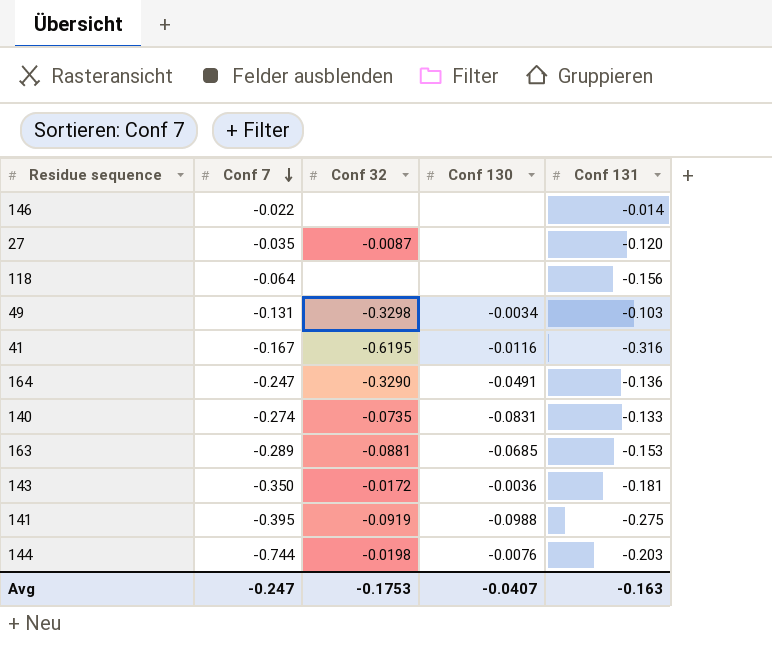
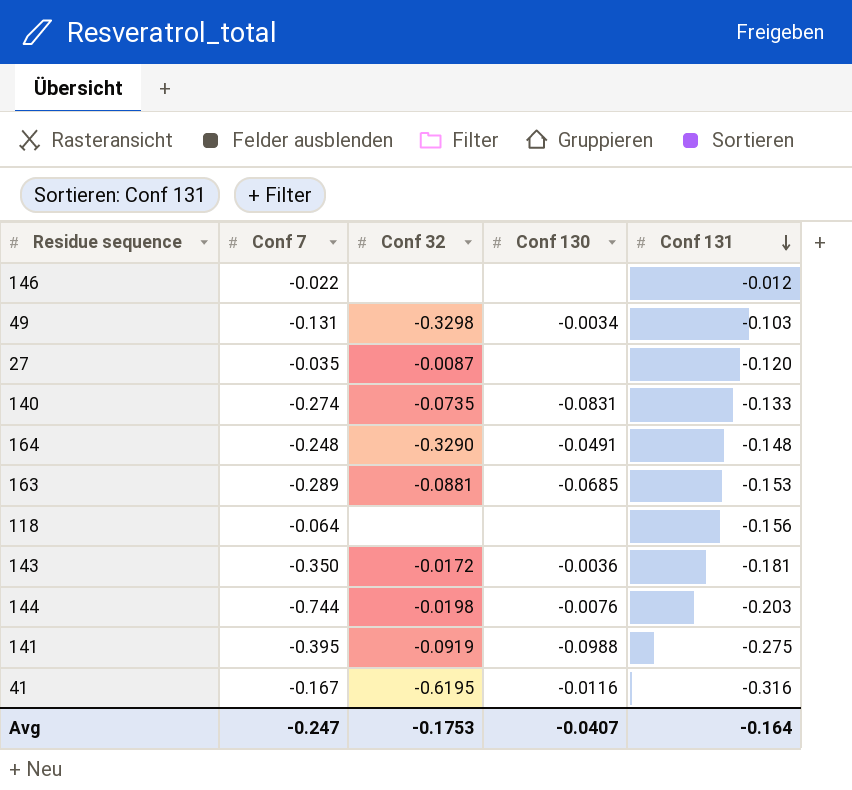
row order: Conf 7 descending -> Conf 131 descending
146 | Conf 131: -0.014 -> -0.012
164 | Conf 7: -0.247 -> -0.248
164 | Conf 131: -0.136 -> -0.148
Avg | Conf 131: -0.163 -> -0.164

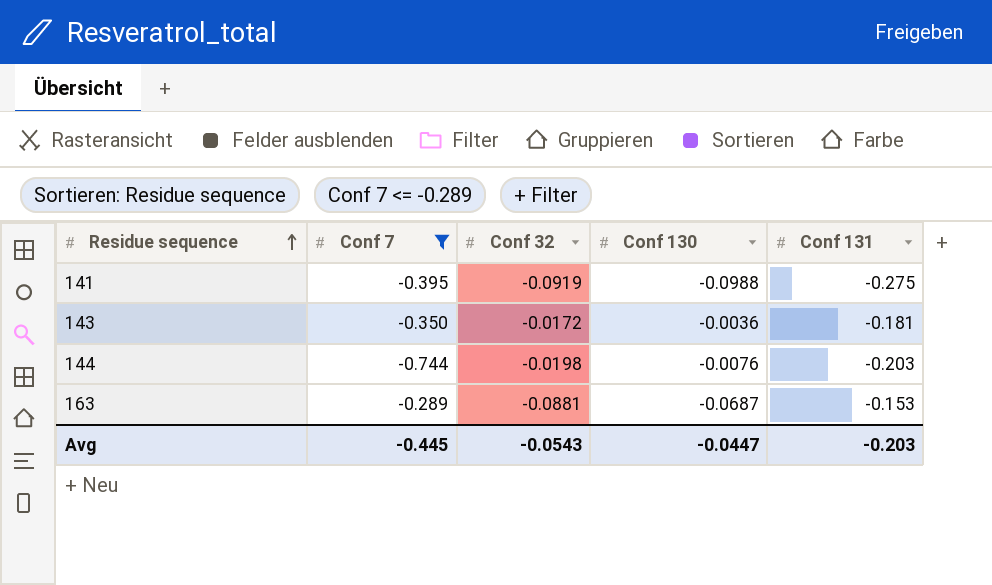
filter: none -> Conf 7 <= -0.289
row order: Conf 131 descending -> Residue sequence ascending
163 | Conf 130: -0.0685 -> -0.0687
Avg | Conf 7: -0.247 -> -0.445
Avg | Conf 32: -0.1753 -> -0.0543
Avg | Conf 130: -0.0407 -> -0.0447
Avg | Conf 131: -0.164 -> -0.203

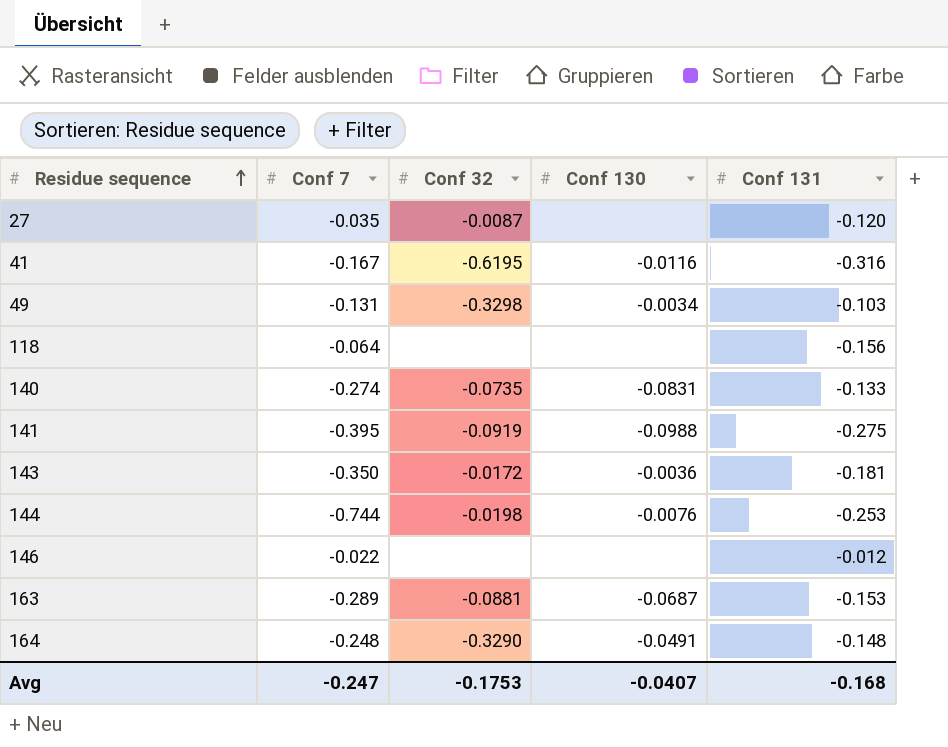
filter: Conf 7 <= -0.289 -> none
144 | Conf 131: -0.203 -> -0.253
Avg | Conf 7: -0.445 -> -0.247
Avg | Conf 32: -0.0543 -> -0.1753
Avg | Conf 130: -0.0447 -> -0.0407
Avg | Conf 131: -0.203 -> -0.168

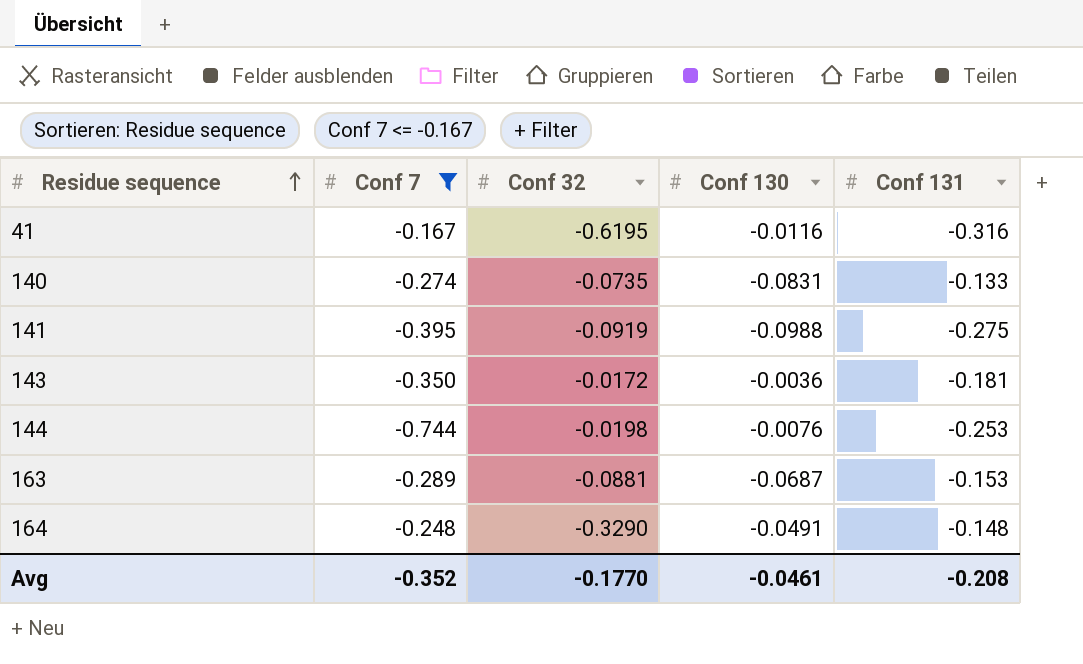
filter: none -> Conf 7 <= -0.167
Avg | Conf 7: -0.247 -> -0.352
Avg | Conf 32: -0.1753 -> -0.1770
Avg | Conf 130: -0.0407 -> -0.0461
Avg | Conf 131: -0.168 -> -0.208

